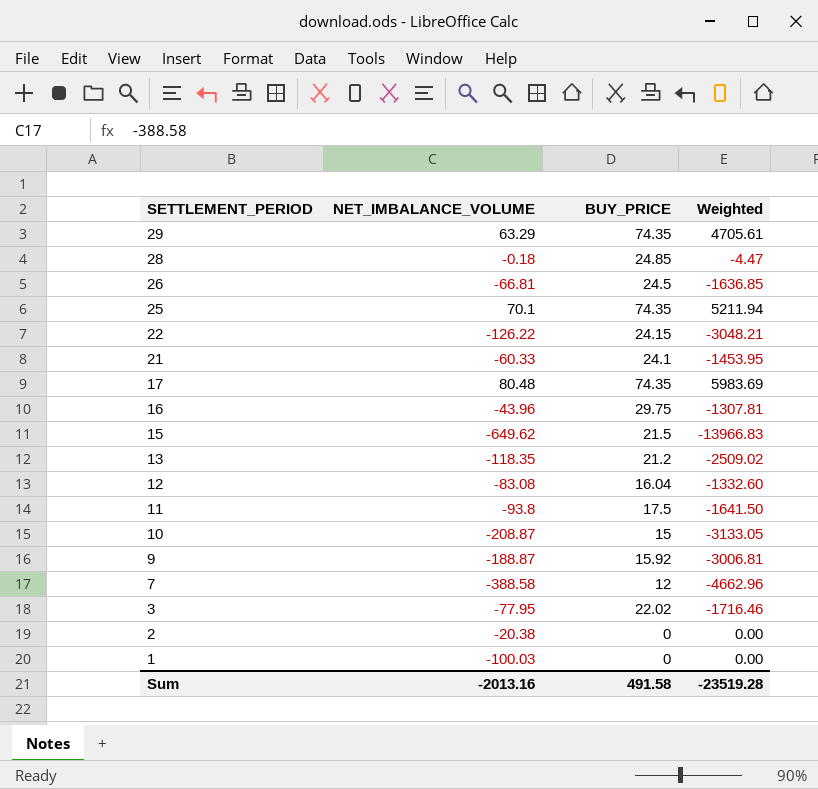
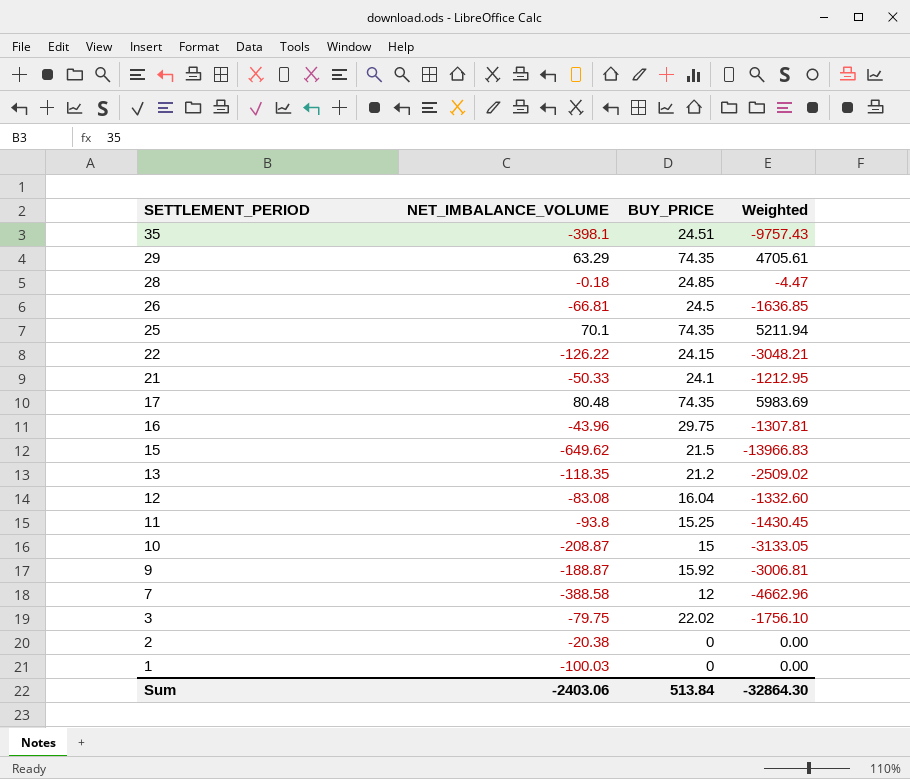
row 35: none -> -398.1 | 24.51 | -9757.43
21 | NET_IMBALANCE_VOLUME: -60.33 -> -50.33
21 | Weighted: -1453.95 -> -1212.95
11 | BUY_PRICE: 17.5 -> 15.25
11 | Weighted: -1641.50 -> -1430.45
3 | NET_IMBALANCE_VOLUME: -77.95 -> -79.75
3 | Weighted: -1716.46 -> -1756.10
Sum | NET_IMBALANCE_VOLUME: -2013.16 -> -2403.06
Sum | BUY_PRICE: 491.58 -> 513.84
Sum | Weighted: -23519.28 -> -32864.30

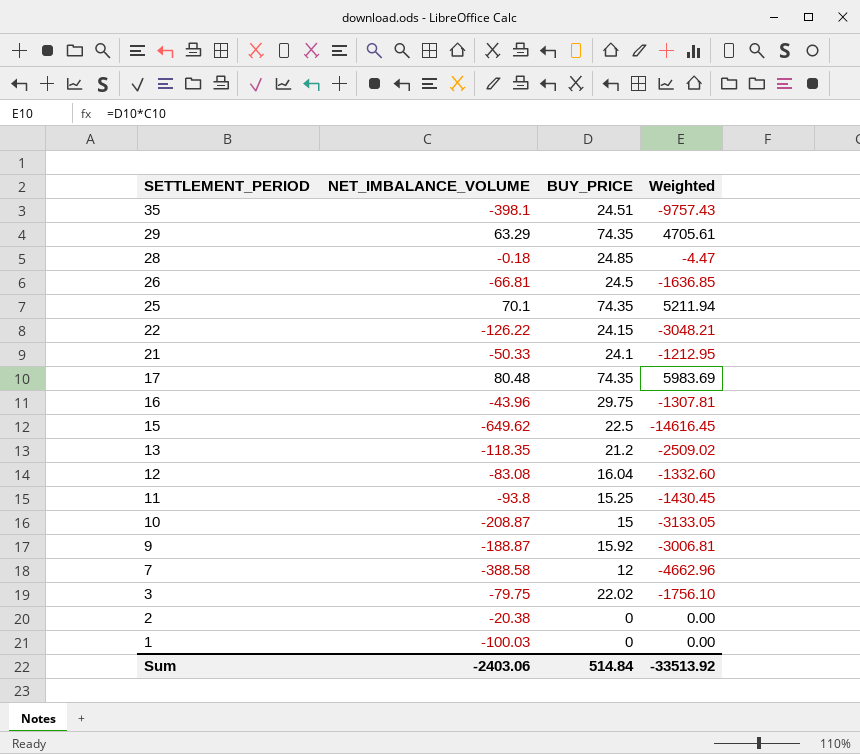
15 | BUY_PRICE: 21.5 -> 22.5
15 | Weighted: -13966.83 -> -14616.45
Sum | BUY_PRICE: 513.84 -> 514.84
Sum | Weighted: -32864.30 -> -33513.92

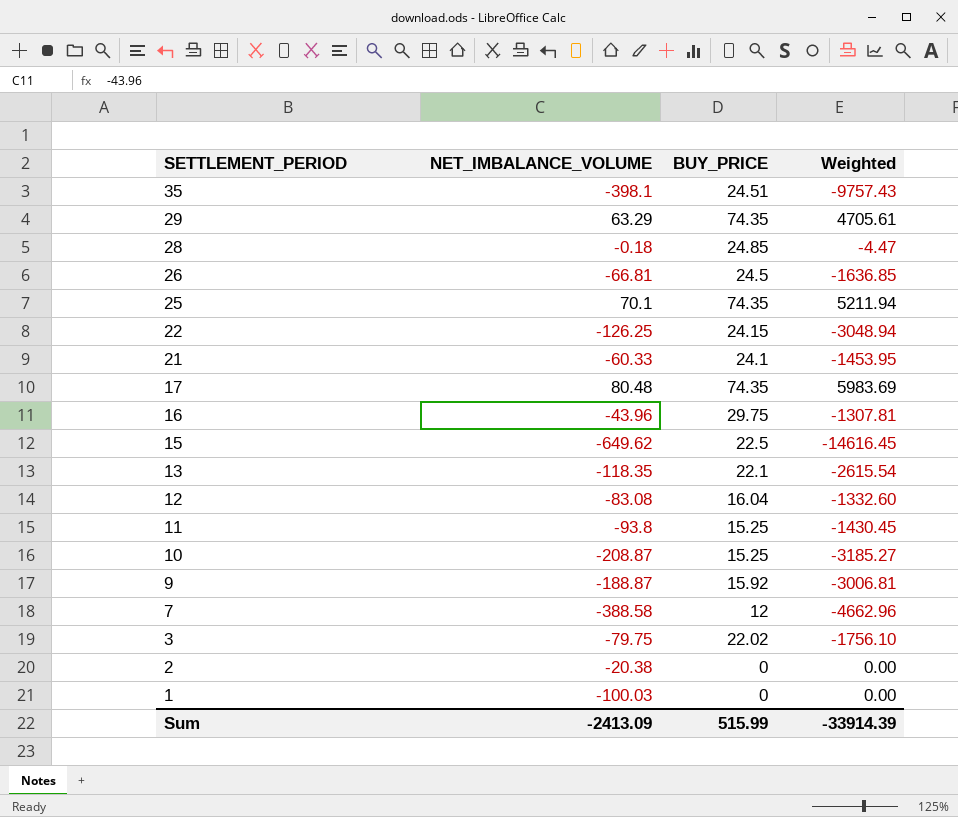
22 | NET_IMBALANCE_VOLUME: -126.22 -> -126.25
22 | Weighted: -3048.21 -> -3048.94
21 | NET_IMBALANCE_VOLUME: -50.33 -> -60.33
21 | Weighted: -1212.95 -> -1453.95
13 | BUY_PRICE: 21.2 -> 22.1
13 | Weighted: -2509.02 -> -2615.54
10 | BUY_PRICE: 15 -> 15.25
10 | Weighted: -3133.05 -> -3185.27
Sum | NET_IMBALANCE_VOLUME: -2403.06 -> -2413.09
Sum | BUY_PRICE: 514.84 -> 515.99
Sum | Weighted: -33513.92 -> -33914.39

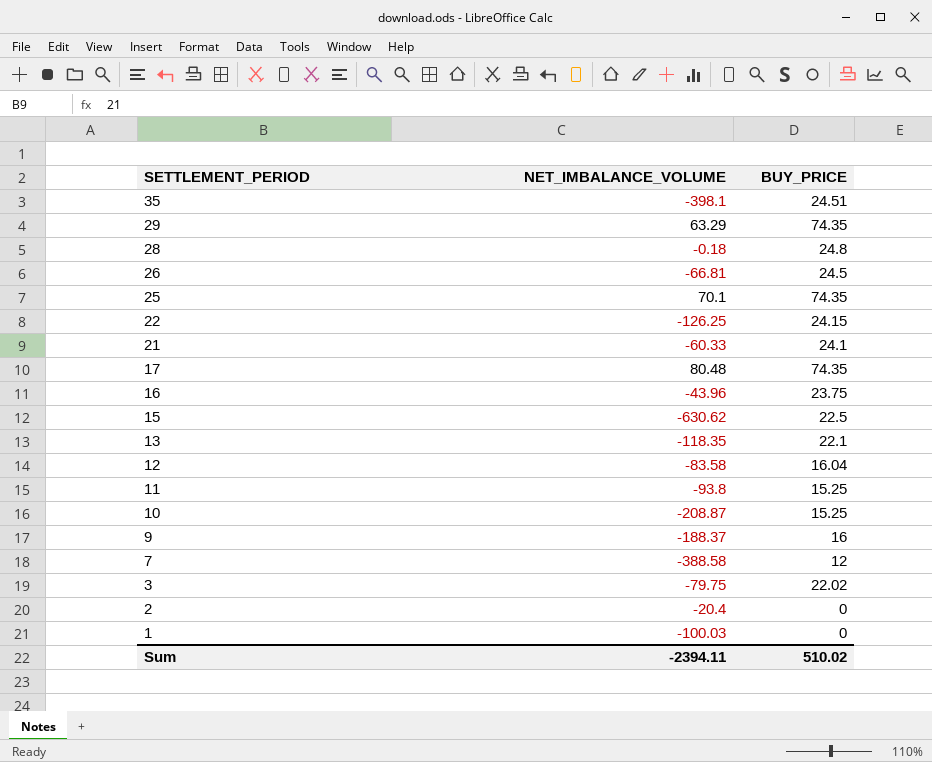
column Weighted | formula: [NET_IMBALANCE_VOLUME] * [BUY_PRICE] -> none
28 | BUY_PRICE: 24.85 -> 24.8
16 | BUY_PRICE: 29.75 -> 23.75
15 | NET_IMBALANCE_VOLUME: -649.62 -> -630.62
12 | NET_IMBALANCE_VOLUME: -83.08 -> -83.58
9 | NET_IMBALANCE_VOLUME: -188.87 -> -188.37
9 | BUY_PRICE: 15.92 -> 16
2 | NET_IMBALANCE_VOLUME: -20.38 -> -20.4
Sum | NET_IMBALANCE_VOLUME: -2413.09 -> -2394.11
Sum | BUY_PRICE: 515.99 -> 510.02

